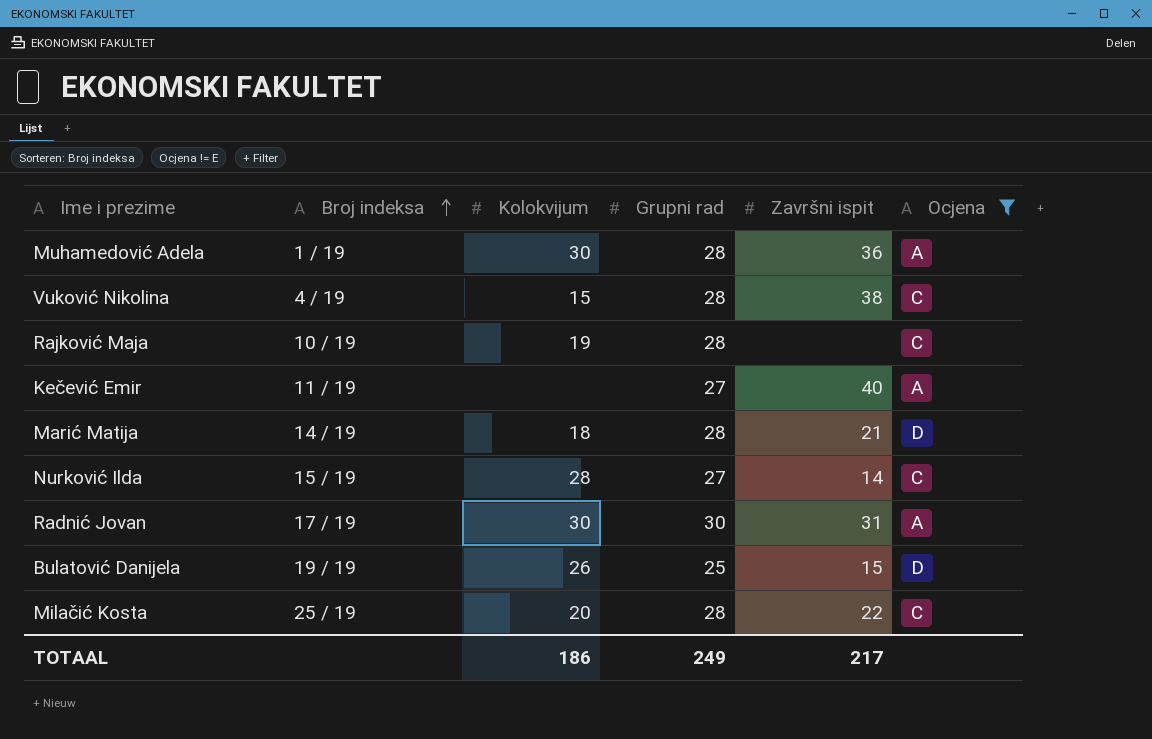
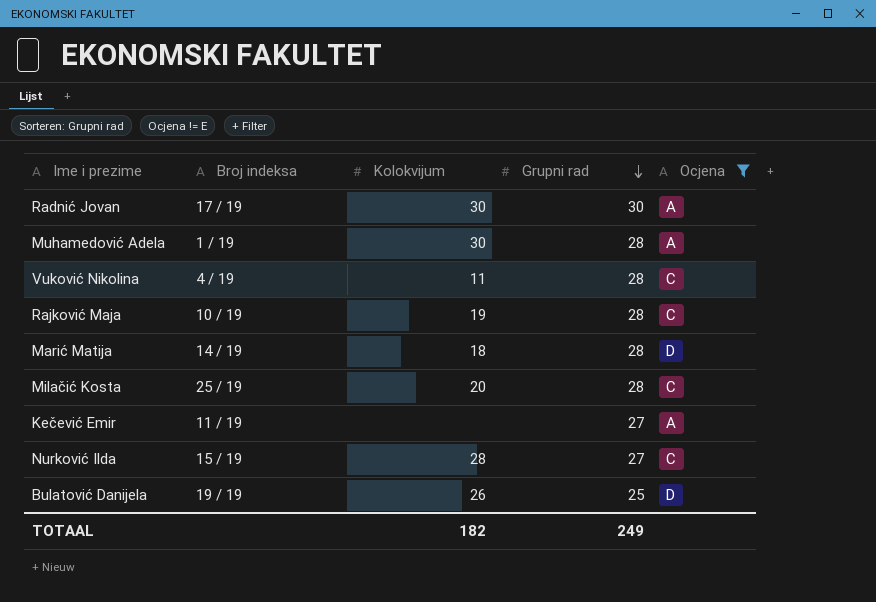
row order: Broj indeksa ascending -> Grupni rad descending
column Završni ispit | position: 5 -> none
Vuković Nikolina | Kolokvijum: 15 -> 11
TOTAAL | Kolokvijum: 186 -> 182

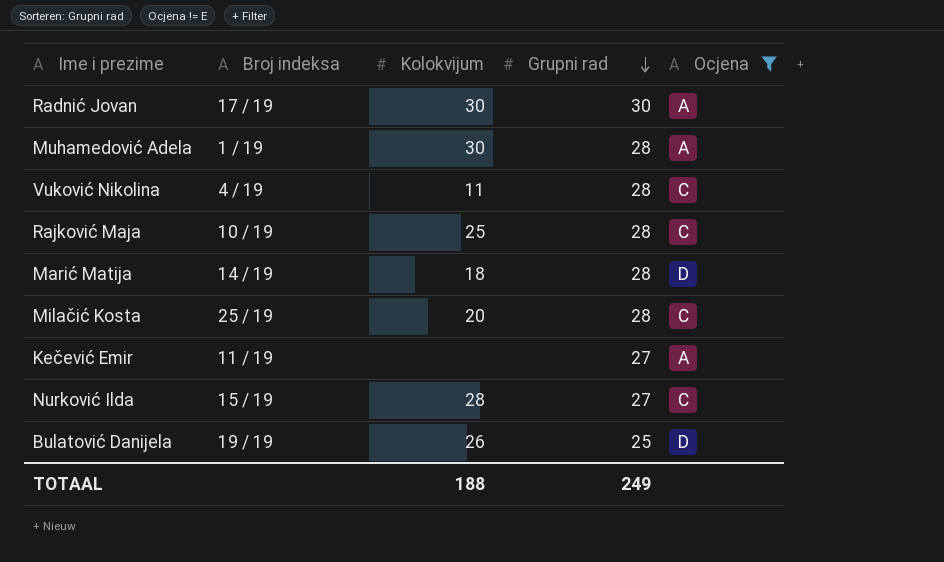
Rajković Maja | Kolokvijum: 19 -> 25
TOTAAL | Kolokvijum: 182 -> 188

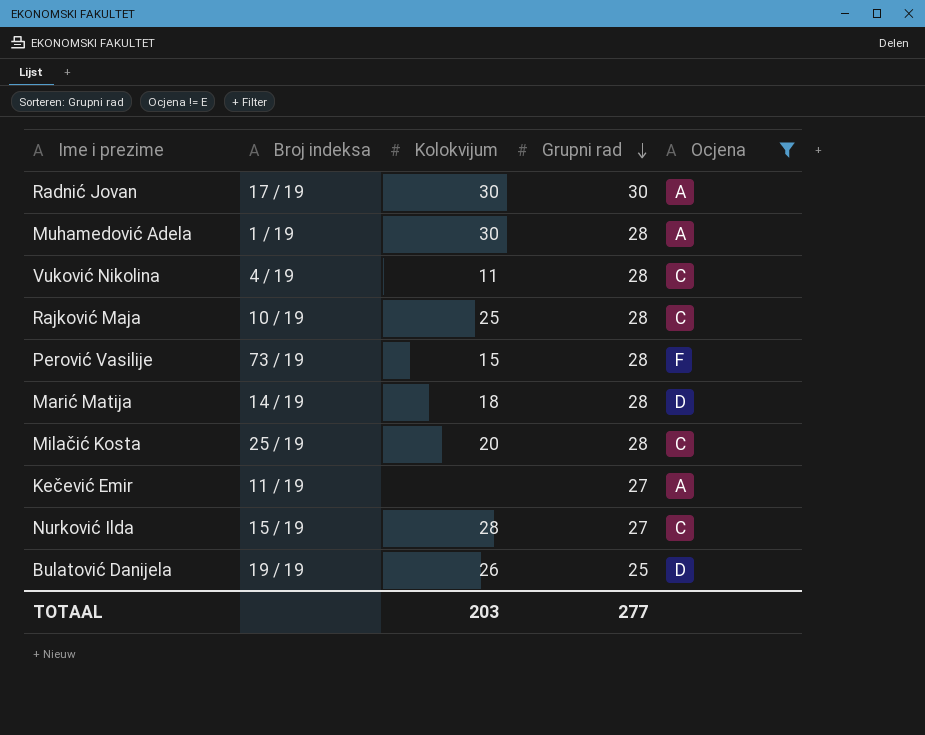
row Perović Vasilije: none -> 73 / 19 | 15 | 28 | F
TOTAAL | Kolokvijum: 188 -> 203
TOTAAL | Grupni rad: 249 -> 277

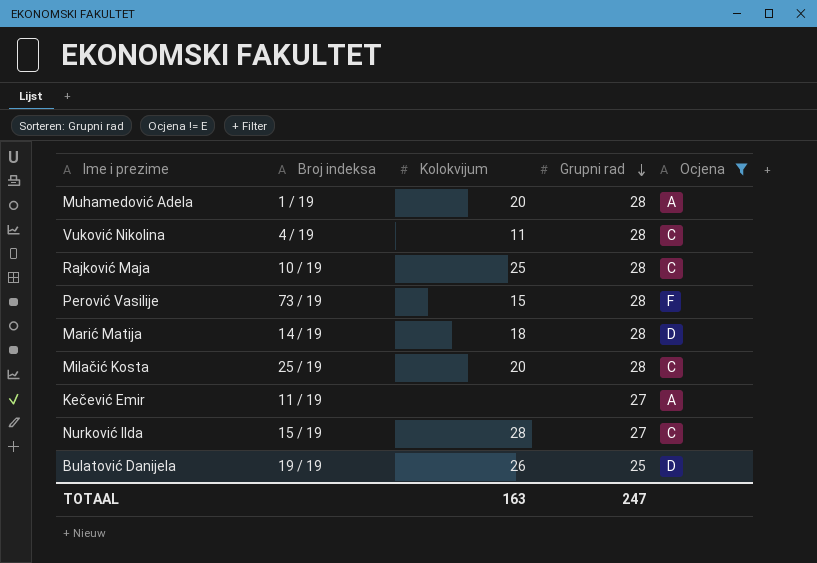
row Radnić Jovan: 17 / 19 | 30 | 30 | A -> none
Muhamedović Adela | Kolokvijum: 30 -> 20
TOTAAL | Kolokvijum: 203 -> 163
TOTAAL | Grupni rad: 277 -> 247

